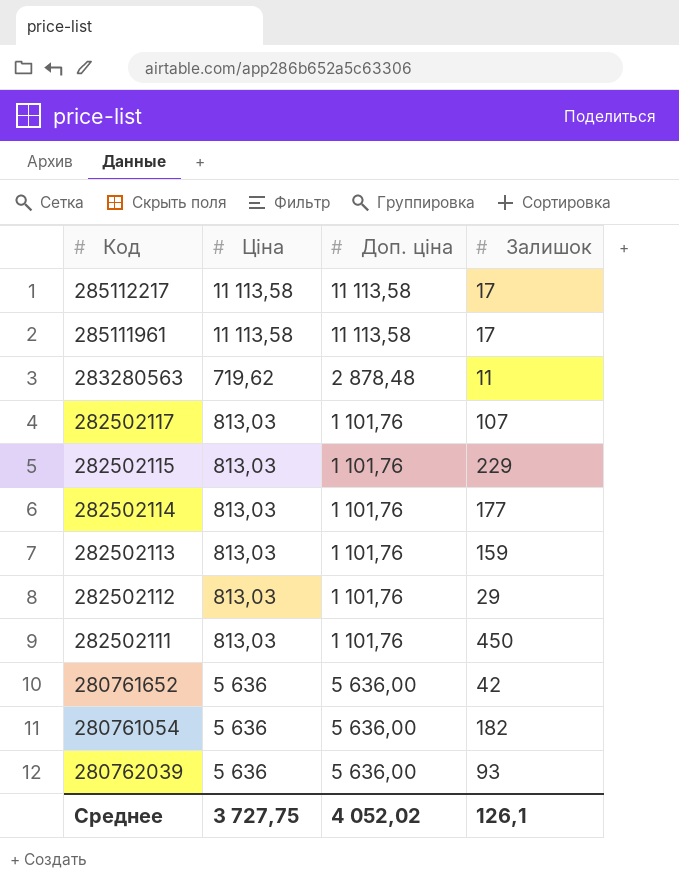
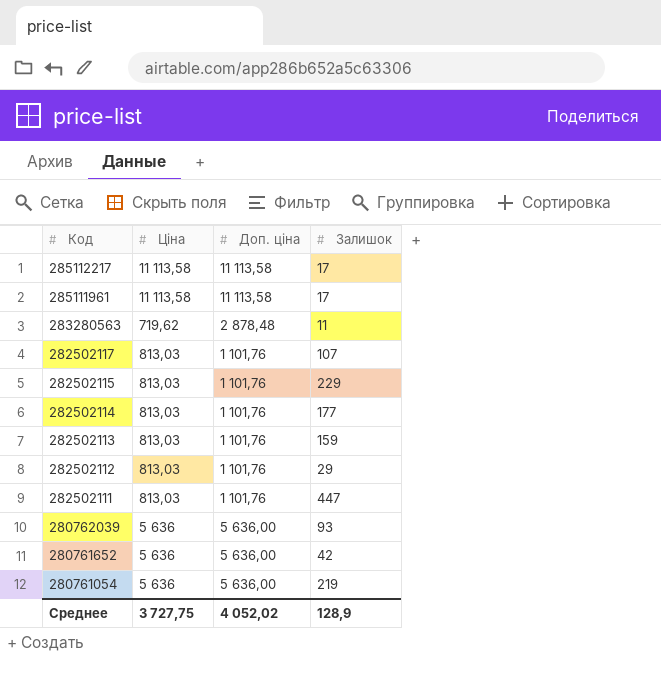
row order: none -> Код descending
282502111 | Залишок: 450 -> 447
280761054 | Залишок: 182 -> 219
Среднее | Залишок: 126,1 -> 128,9

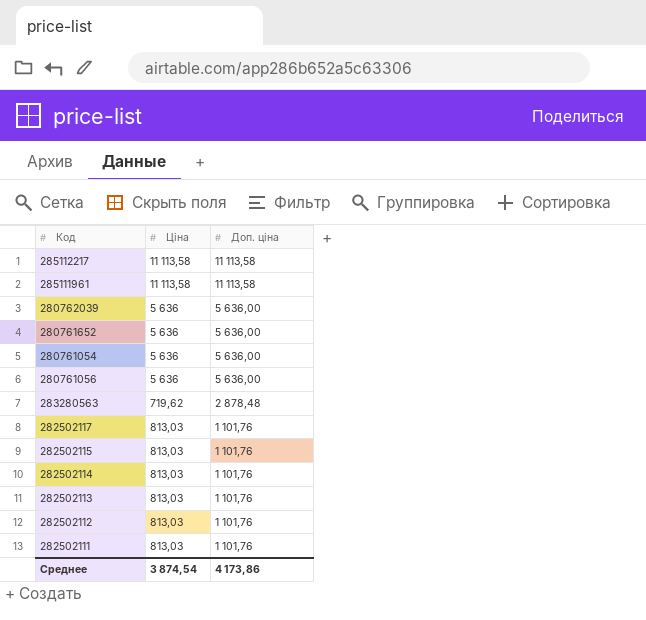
row order: Код descending -> Доп. ціна descending
column Залишок | position: 4 -> none
row 280761056: none -> 5 636 | 5 636,00
Среднее | Ціна: 3 727,75 -> 3 874,54
Среднее | Доп. ціна: 4 052,02 -> 4 173,86

